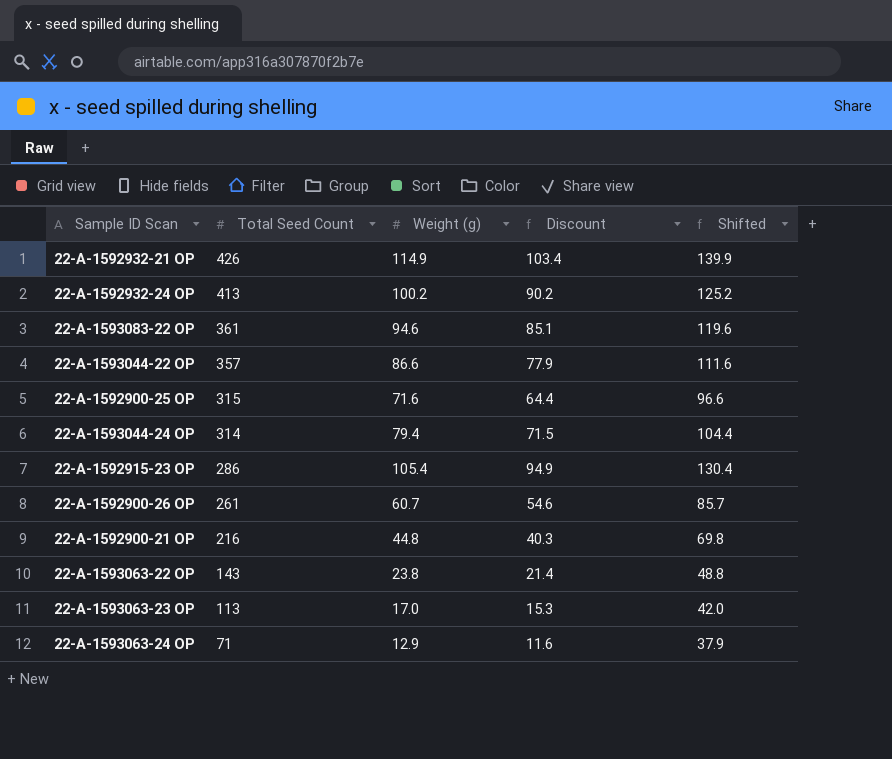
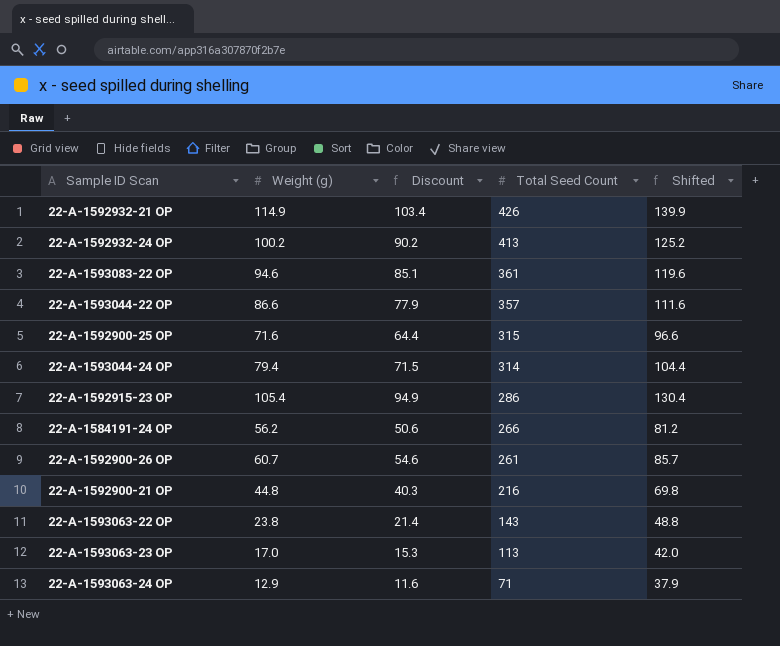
column Total Seed Count | position: 2 -> 4
row 22-A-1584191-24 OP: none -> 56.2 | 50.6 | 266 | 81.2

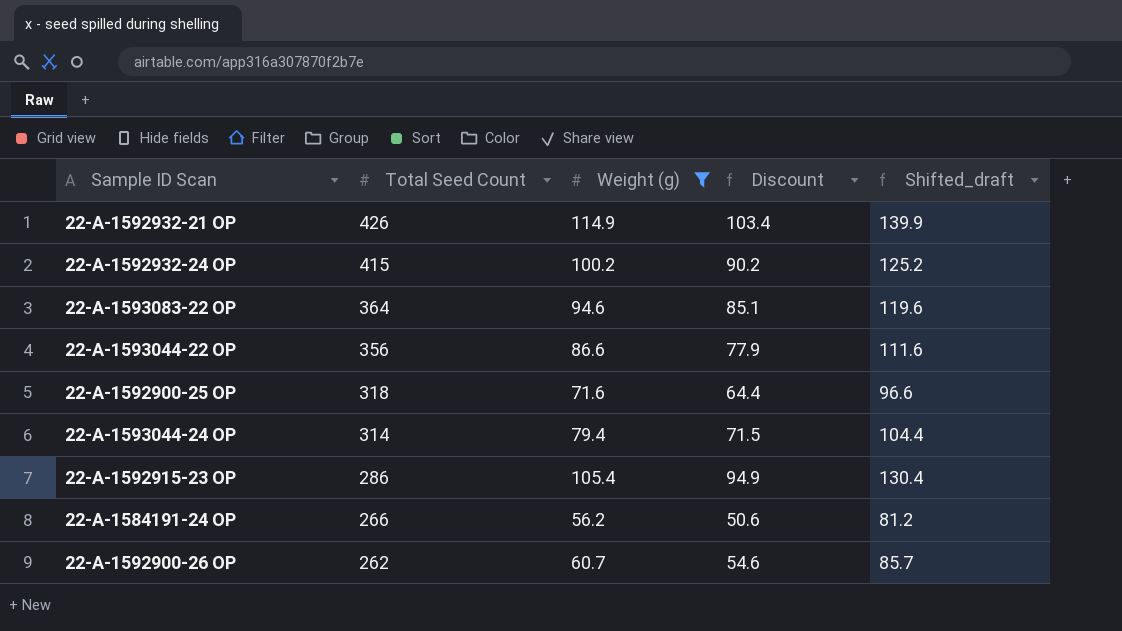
filter: none -> Weight (g) >= 56.2
column Total Seed Count | position: 4 -> 2
column name: Shifted -> Shifted_draft
22-A-1592932-24 OP | Total Seed Count: 413 -> 415
22-A-1593083-22 OP | Total Seed Count: 361 -> 364
22-A-1593044-22 OP | Total Seed Count: 357 -> 356
22-A-1592900-25 OP | Total Seed Count: 315 -> 318
22-A-1592900-26 OP | Total Seed Count: 261 -> 262

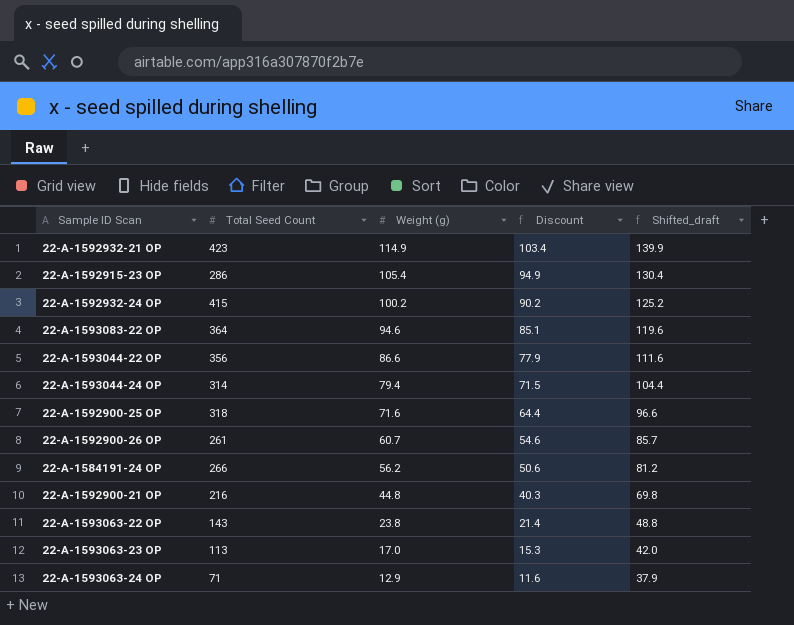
filter: Weight (g) >= 56.2 -> none
row order: Total Seed Count descending -> Weight (g) descending
22-A-1592932-21 OP | Total Seed Count: 426 -> 423
22-A-1592900-26 OP | Total Seed Count: 262 -> 261

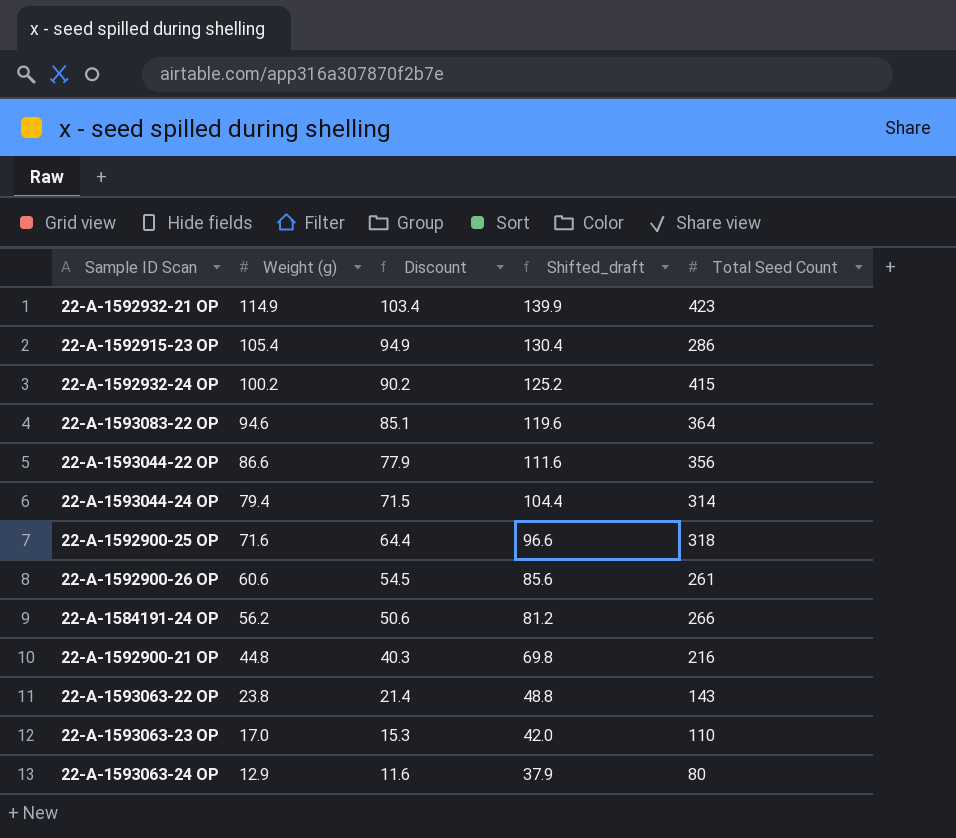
column Total Seed Count | position: 2 -> 5
22-A-1592900-26 OP | Weight (g): 60.7 -> 60.6
22-A-1592900-26 OP | Discount: 54.6 -> 54.5
22-A-1592900-26 OP | Shifted_draft: 85.7 -> 85.6
22-A-1593063-23 OP | Total Seed Count: 113 -> 110
22-A-1593063-24 OP | Total Seed Count: 71 -> 80

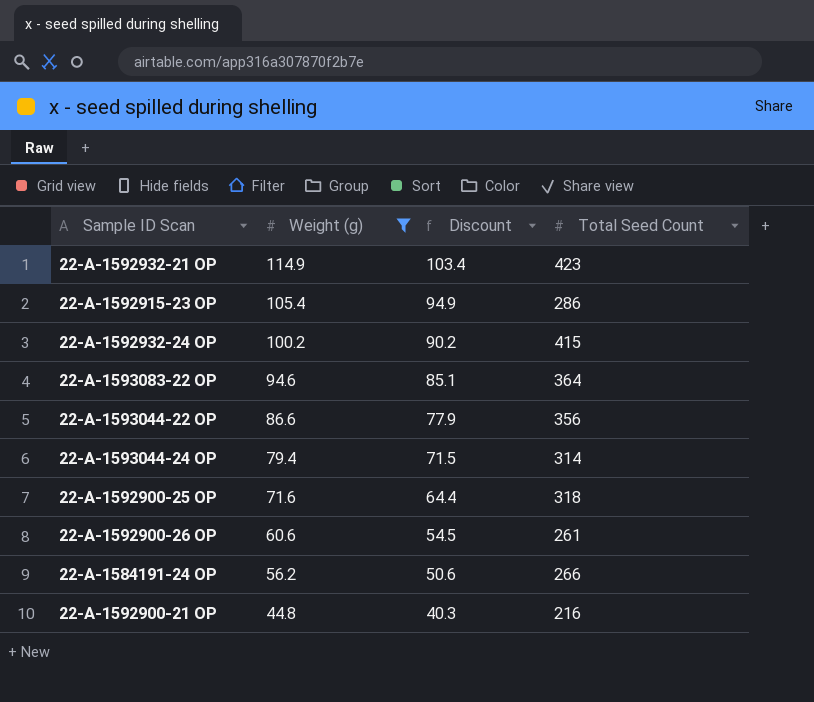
filter: none -> Weight (g) >= 44.8
column Shifted_draft | formula: [Weight (g)] + 25 -> none

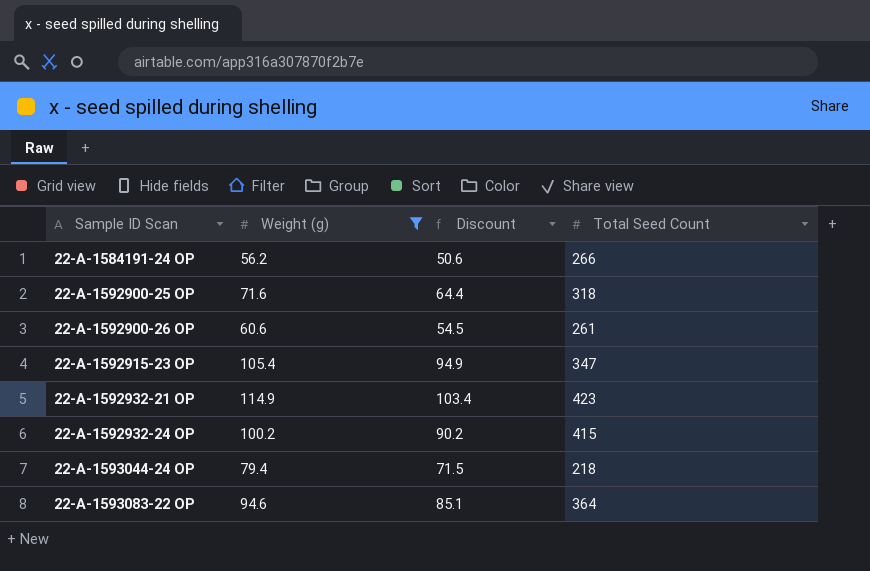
row order: Weight (g) descending -> Sample ID Scan ascending
row 22-A-1593044-22 OP: 86.6 | 77.9 | 356 -> none
row 22-A-1592900-21 OP: 44.8 | 40.3 | 216 -> none
22-A-1592915-23 OP | Total Seed Count: 286 -> 347
22-A-1593044-24 OP | Total Seed Count: 314 -> 218

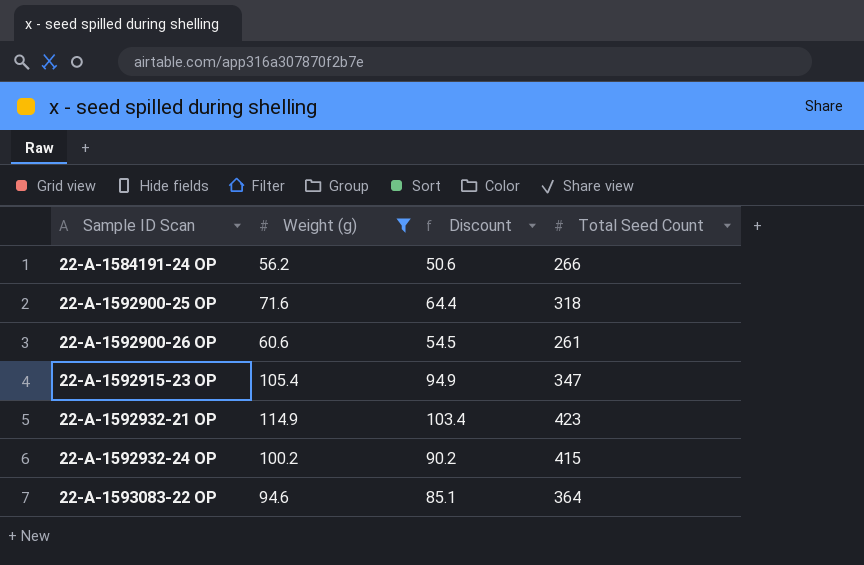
row 22-A-1593044-24 OP: 79.4 | 71.5 | 218 -> none

